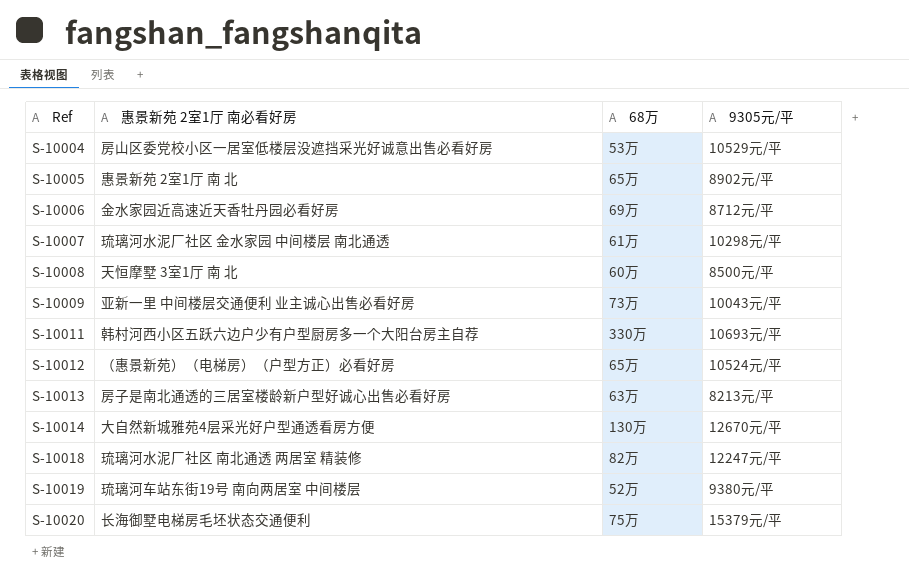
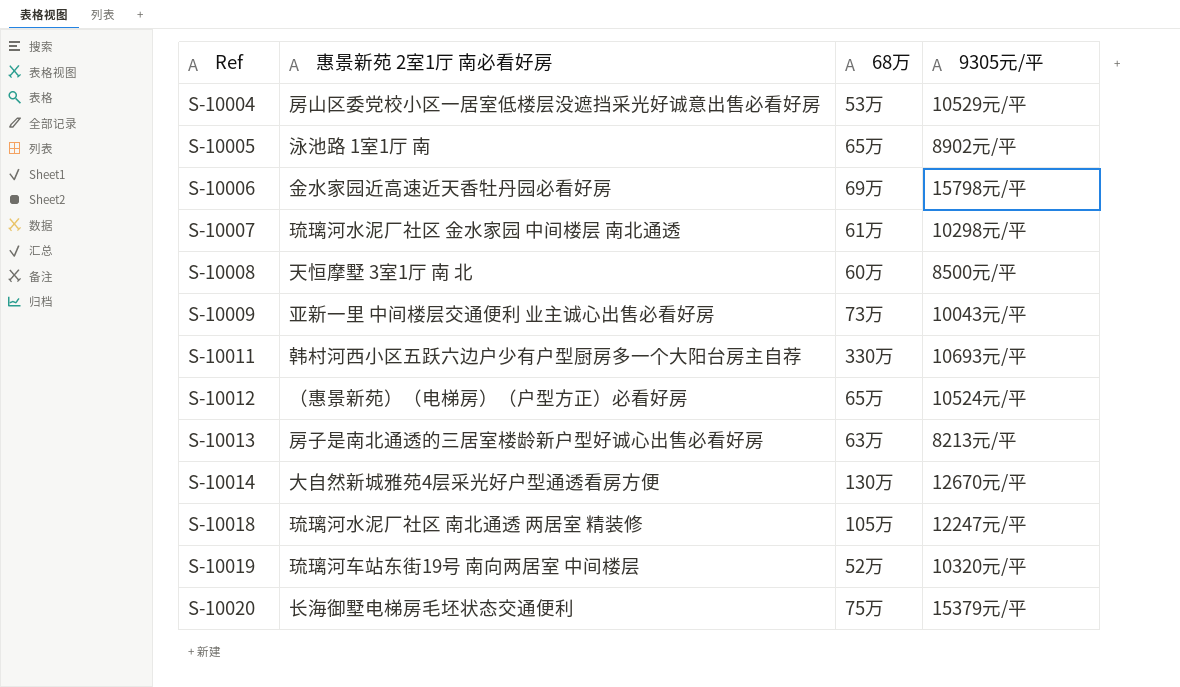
S-10005 | 惠景新苑 2室1厅 南必看好房: 惠景新苑 2室1厅 南 北 -> 泳池路 1室1厅 南
S-10006 | 9305元/平: 8712元/平 -> 15798元/平
S-10018 | 68万: 82万 -> 105万
S-10019 | 9305元/平: 9380元/平 -> 10320元/平

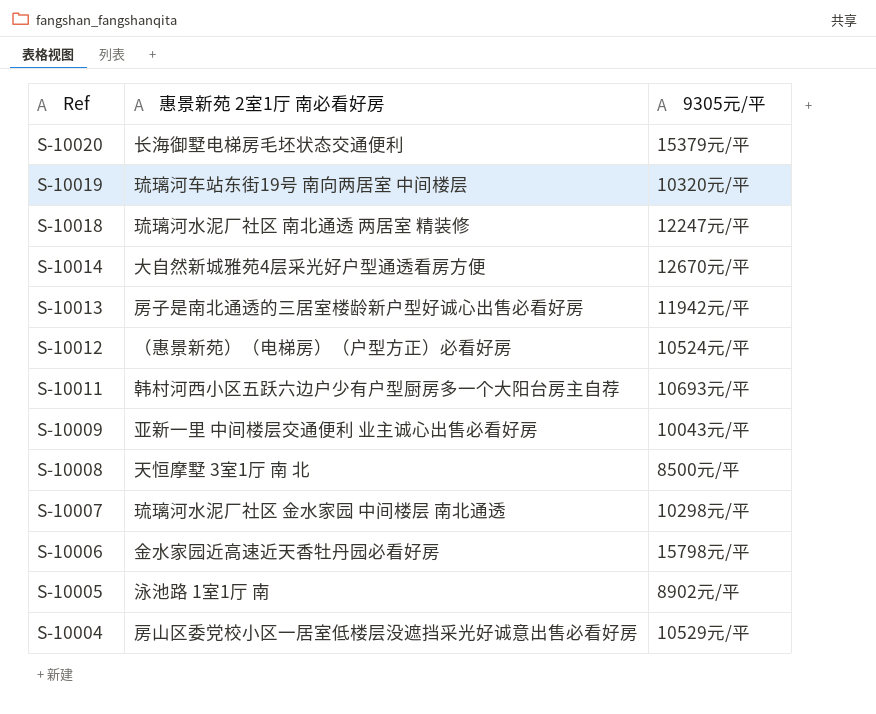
row order: Ref ascending -> Ref descending
column 68万 | position: 3 -> none
S-10013 | 9305元/平: 8213元/平 -> 11942元/平

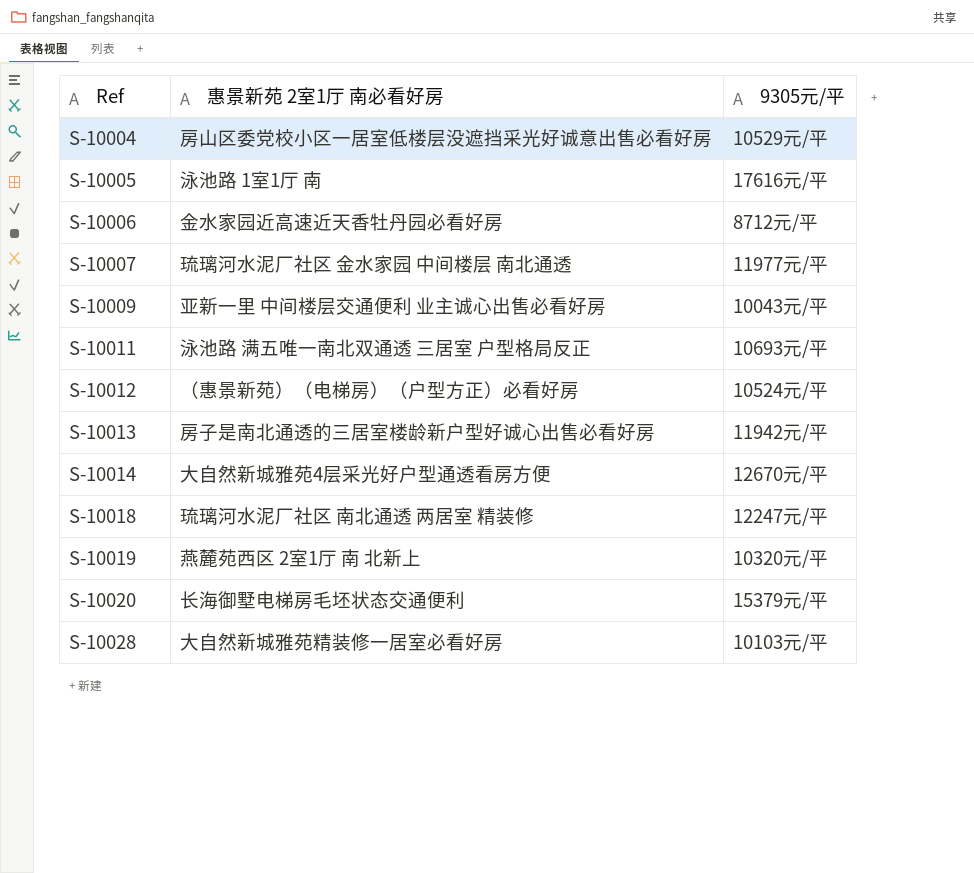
row order: Ref descending -> Ref ascending
row S-10008: 天恒摩墅 3室1厅 南 北 | 8500元/平 -> none
S-10005 | 9305元/平: 8902元/平 -> 17616元/平
S-10006 | 9305元/平: 15798元/平 -> 8712元/平
S-10007 | 9305元/平: 10298元/平 -> 11977元/平
S-10011 | 惠景新苑 2室1厅 南必看好房: 韩村河西小区五跃六边户少有户型厨房多一个大阳台房主自荐 -> 泳池路 满五唯一南北双通透 三居室 户型格局反正
S-10019 | 惠景新苑 2室1厅 南必看好房: 琉璃河车站东街19号 南向两居室 中间楼层 -> 燕麓苑西区 2室1厅 南 北新上
row S-10028: none -> 大自然新城雅苑精装修一居室必看好房 | 10103元/平

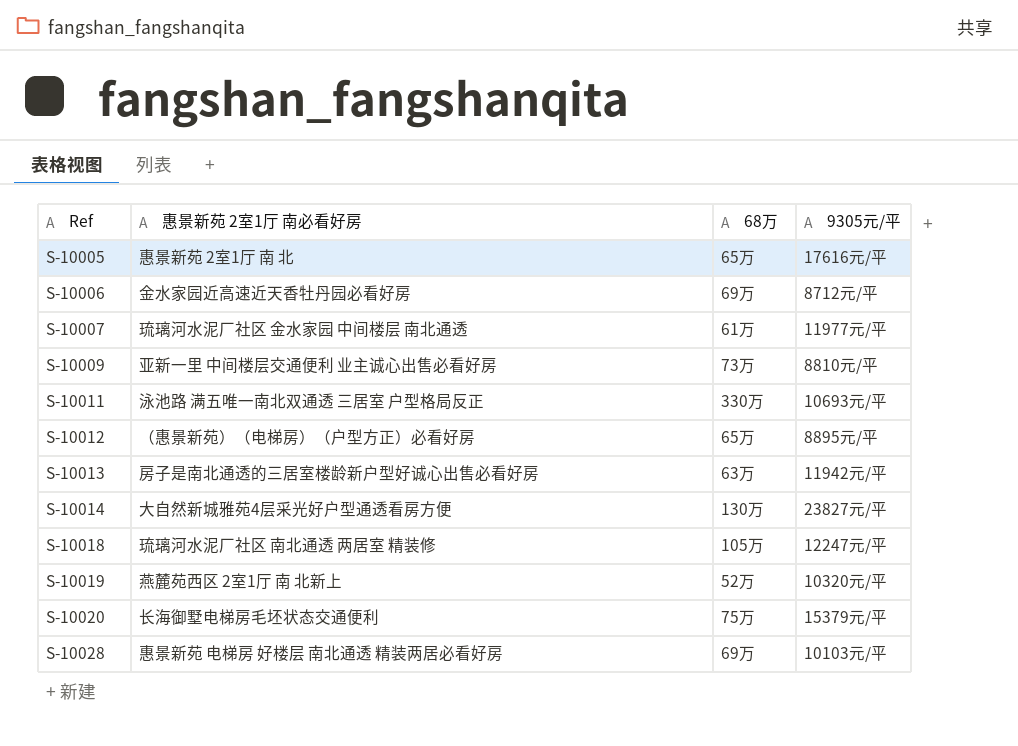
column 68万 | position: none -> 3
row S-10004: 房山区委党校小区一居室低楼层没遮挡采光好诚意出售必看好房 | 10529元/平 -> none
S-10005 | 惠景新苑 2室1厅 南必看好房: 泳池路 1室1厅 南 -> 惠景新苑 2室1厅 南 北
S-10009 | 9305元/平: 10043元/平 -> 8810元/平
S-10012 | 9305元/平: 10524元/平 -> 8895元/平
S-10014 | 9305元/平: 12670元/平 -> 23827元/平
S-10028 | 惠景新苑 2室1厅 南必看好房: 大自然新城雅苑精装修一居室必看好房 -> 惠景新苑 电梯房 好楼层 南北通透 精装两居必看好房

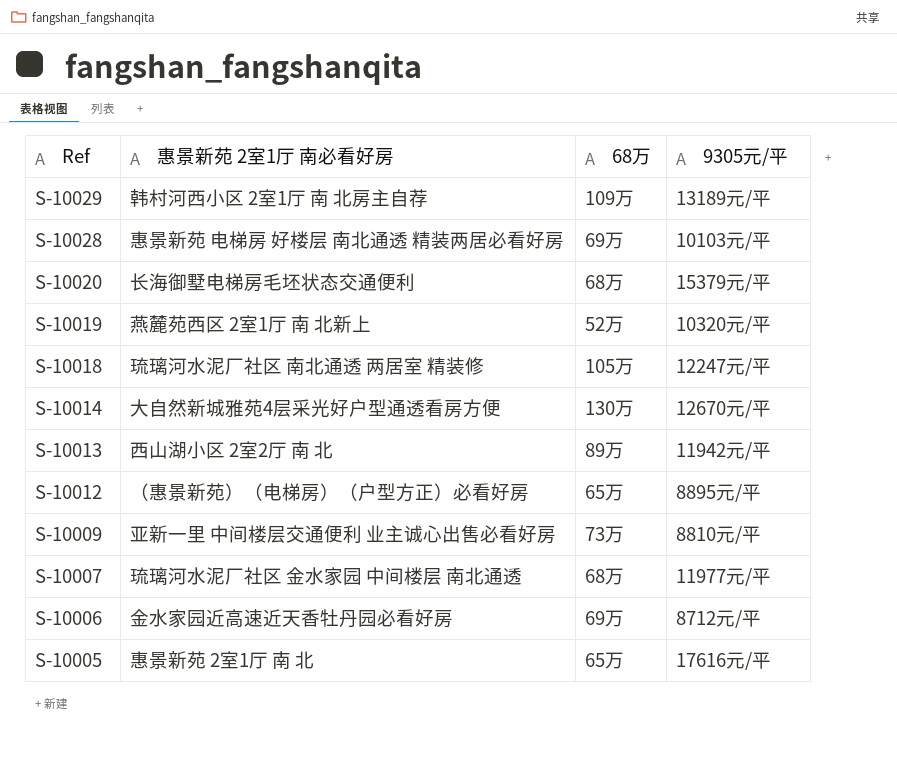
row order: Ref ascending -> Ref descending
row S-10011: 泳池路 满五唯一南北双通透 三居室 户型格局反正 | 330万 | 10693元/平 -> none
row S-10029: none -> 韩村河西小区 2室1厅 南 北房主自荐 | 109万 | 13189元/平
S-10020 | 68万: 75万 -> 68万
S-10014 | 9305元/平: 23827元/平 -> 12670元/平
S-10013 | 惠景新苑 2室1厅 南必看好房: 房子是南北通透的三居室楼龄新户型好诚心出售必看好房 -> 西山湖小区 2室2厅 南 北
S-10013 | 68万: 63万 -> 89万
S-10007 | 68万: 61万 -> 68万

